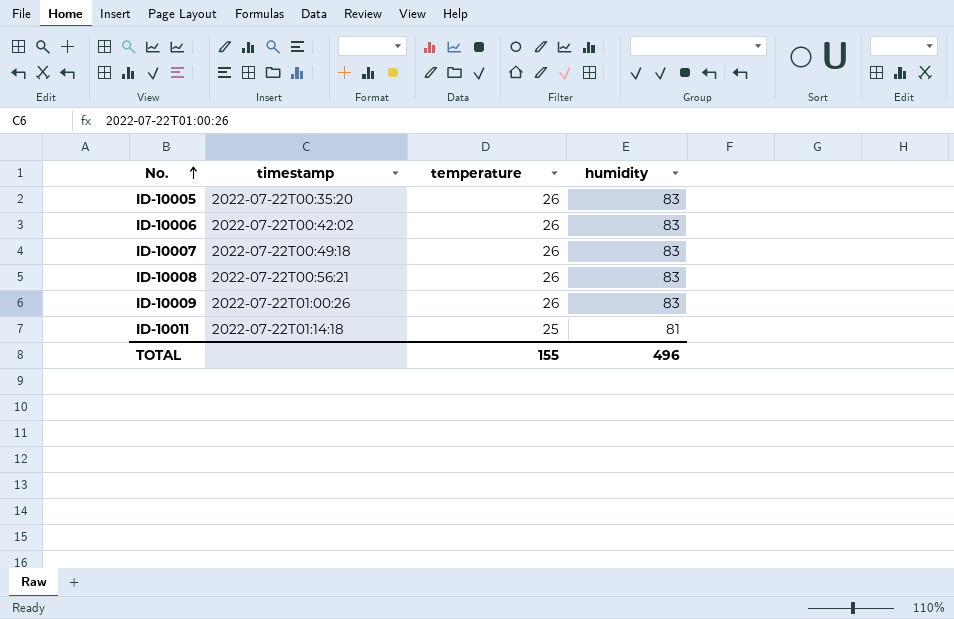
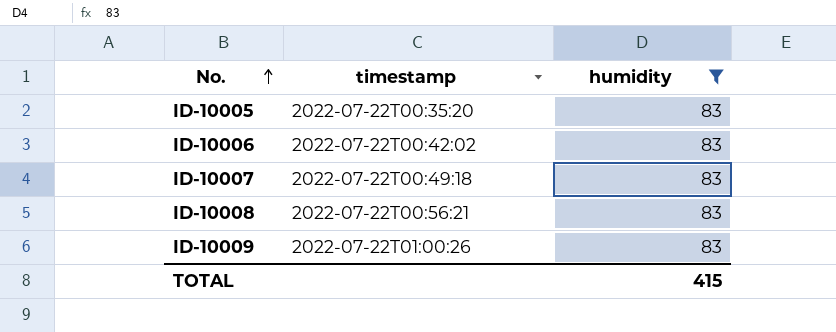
filter: none -> humidity = 83
column temperature | position: 3 -> none
TOTAL | humidity: 496 -> 415

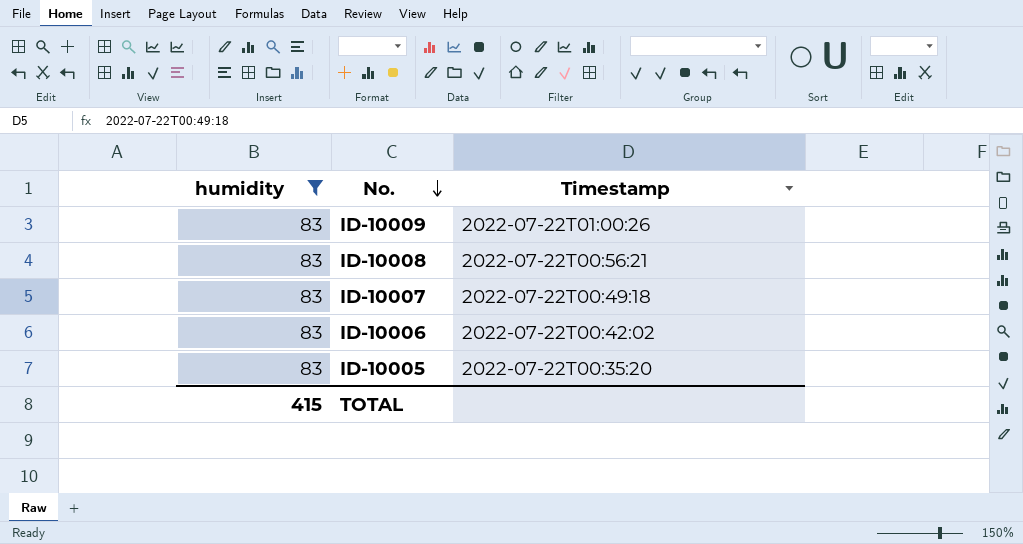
row order: No. ascending -> No. descending
column humidity | position: 3 -> 1
column name: timestamp -> Timestamp

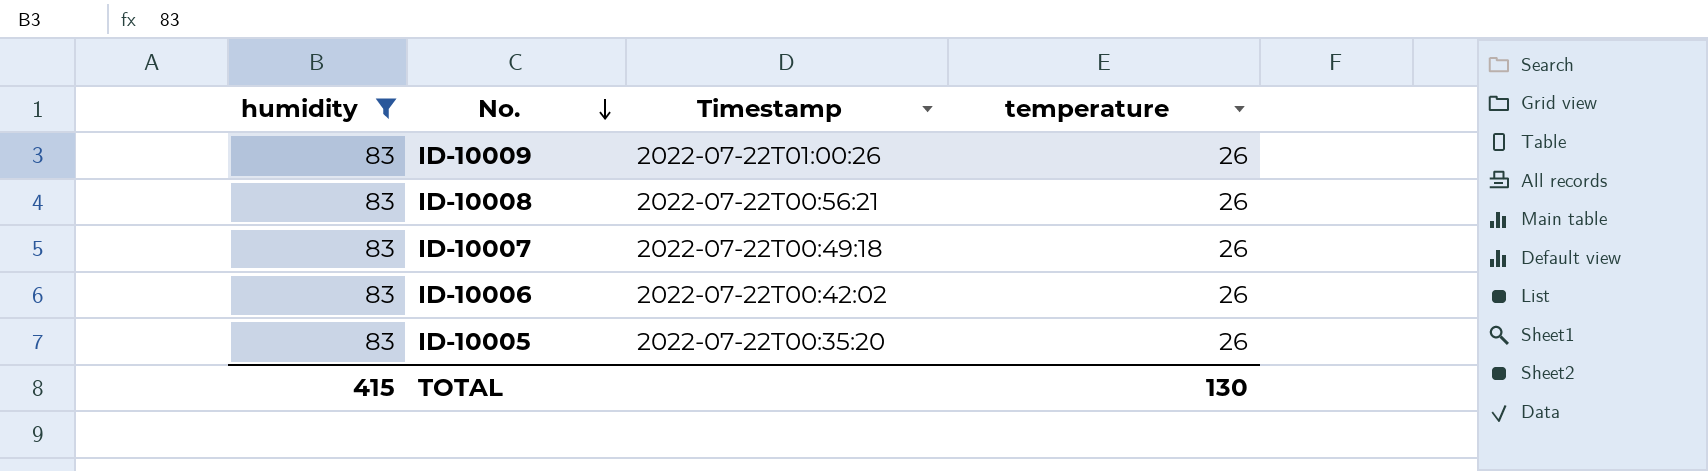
column temperature | position: none -> 4

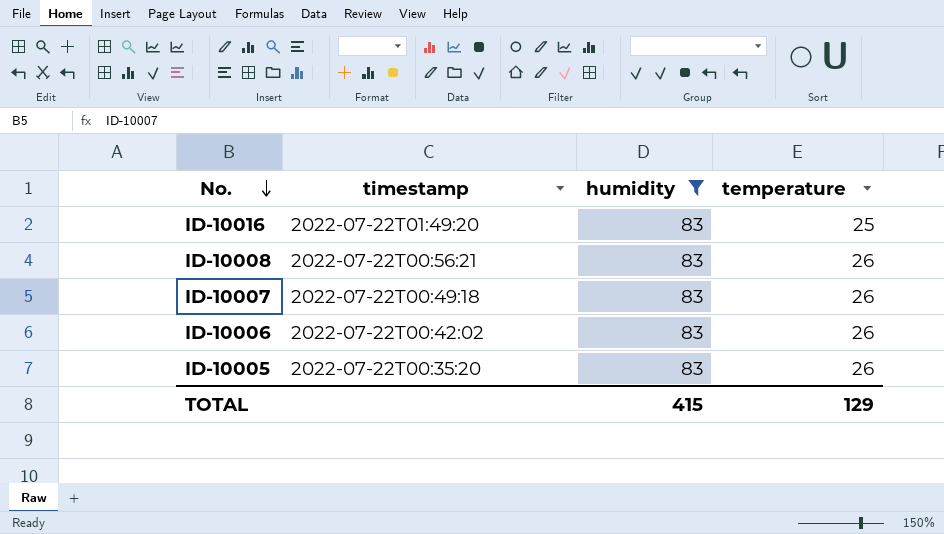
column name: Timestamp -> timestamp
column humidity | position: 1 -> 3
row ID-10009: 83 | 2022-07-22T01:00:26 | 26 -> none
row ID-10016: none -> 2022-07-22T01:49:20 | 83 | 25
TOTAL | temperature: 130 -> 129

